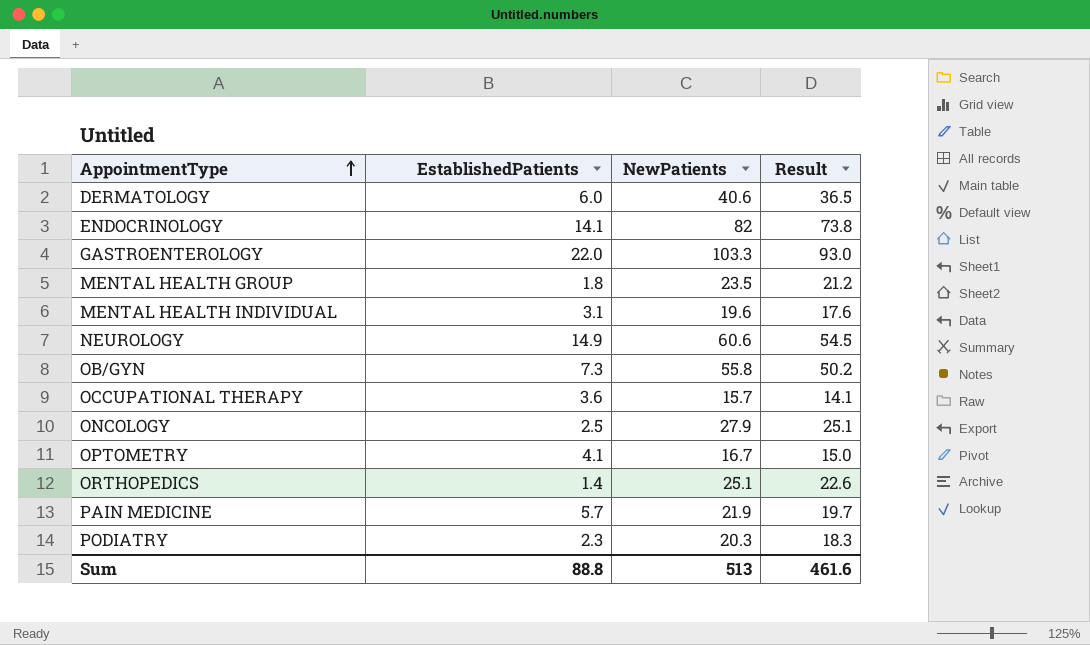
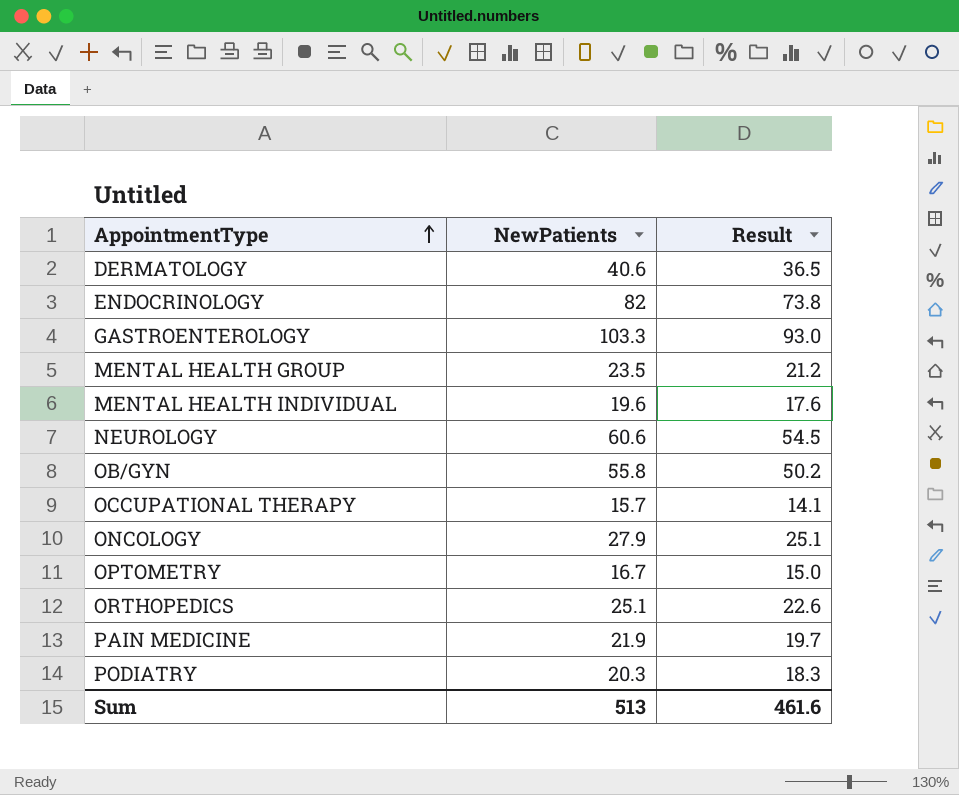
column EstablishedPatients | position: 2 -> none

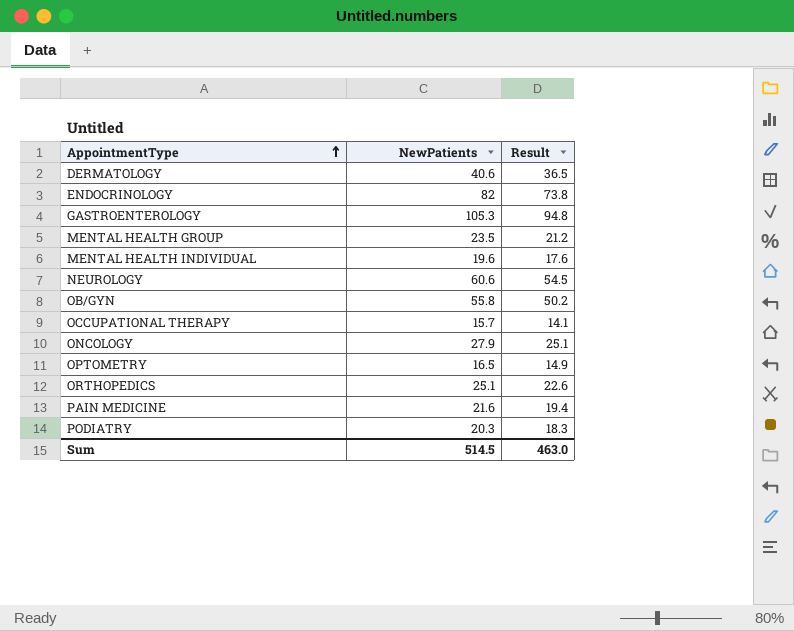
GASTROENTEROLOGY | NewPatients: 103.3 -> 105.3
GASTROENTEROLOGY | Result: 93.0 -> 94.8
OPTOMETRY | NewPatients: 16.7 -> 16.5
OPTOMETRY | Result: 15.0 -> 14.9
PAIN MEDICINE | NewPatients: 21.9 -> 21.6
PAIN MEDICINE | Result: 19.7 -> 19.4
Sum | NewPatients: 513 -> 514.5
Sum | Result: 461.6 -> 463.0

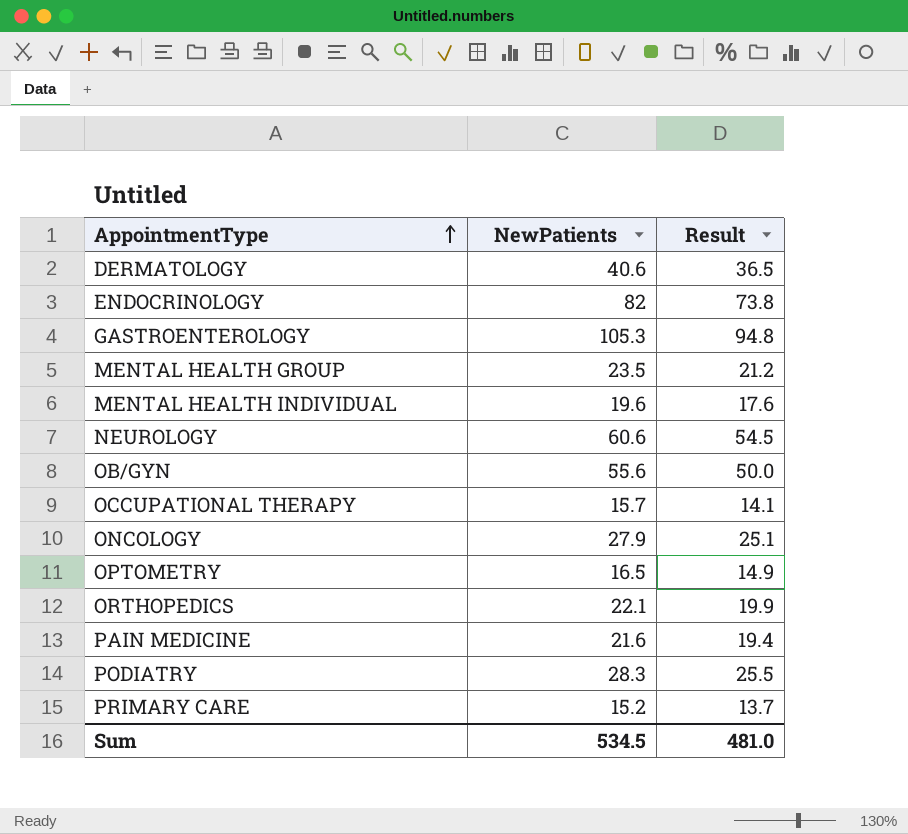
OB/GYN | NewPatients: 55.8 -> 55.6
OB/GYN | Result: 50.2 -> 50.0
ORTHOPEDICS | NewPatients: 25.1 -> 22.1
ORTHOPEDICS | Result: 22.6 -> 19.9
PODIATRY | NewPatients: 20.3 -> 28.3
PODIATRY | Result: 18.3 -> 25.5
row PRIMARY CARE: none -> 15.2 | 13.7
Sum | NewPatients: 514.5 -> 534.5
Sum | Result: 463.0 -> 481.0

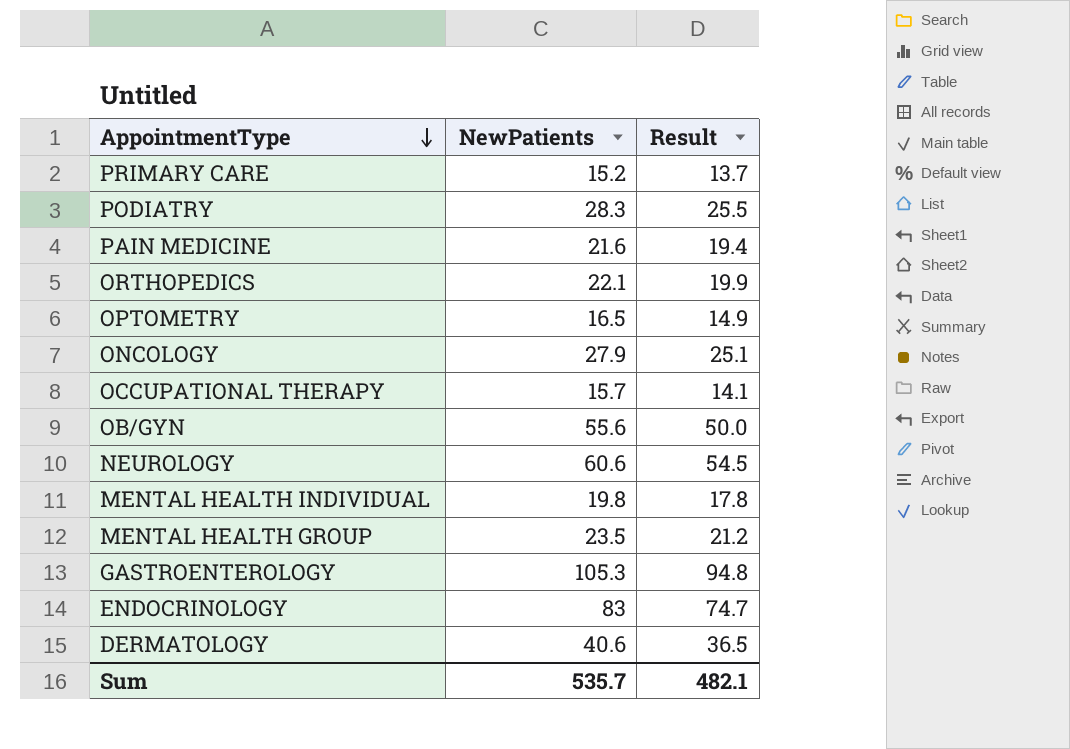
row order: AppointmentType ascending -> AppointmentType descending
MENTAL HEALTH INDIVIDUAL | NewPatients: 19.6 -> 19.8
MENTAL HEALTH INDIVIDUAL | Result: 17.6 -> 17.8
ENDOCRINOLOGY | NewPatients: 82 -> 83
ENDOCRINOLOGY | Result: 73.8 -> 74.7
Sum | NewPatients: 534.5 -> 535.7
Sum | Result: 481.0 -> 482.1

